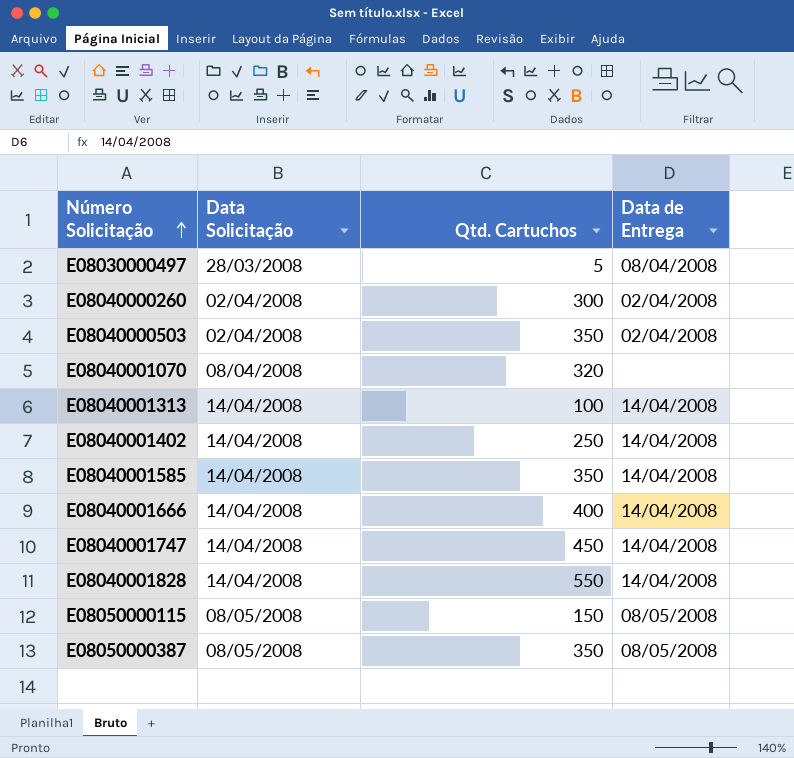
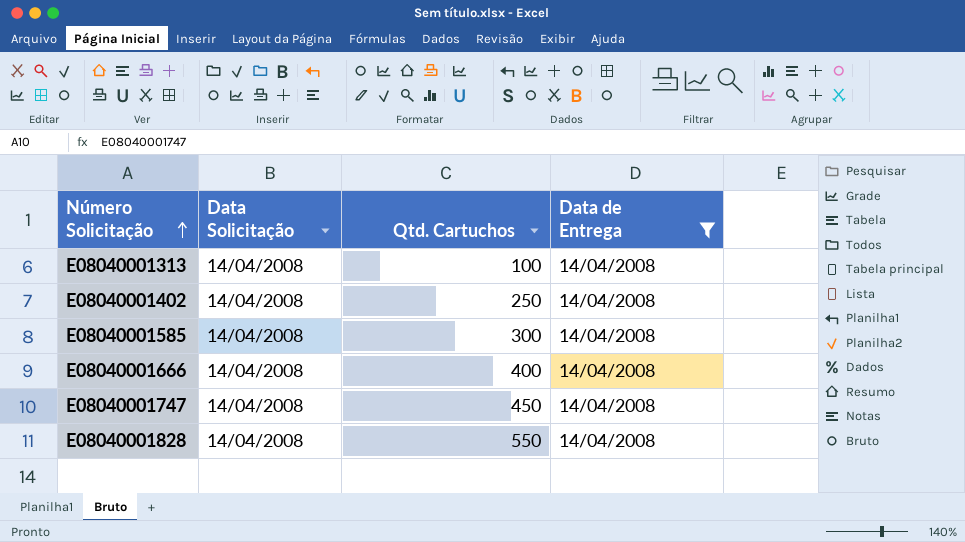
filter: none -> Data de Entrega = 14/04/2008
E08040001585 | Qtd. Cartuchos: 350 -> 300

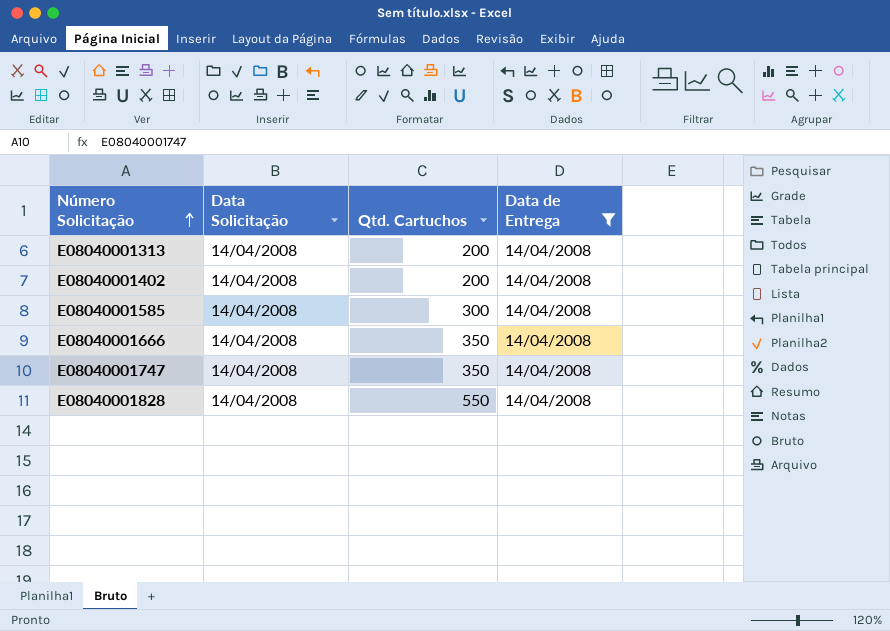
E08040001313 | Qtd. Cartuchos: 100 -> 200
E08040001402 | Qtd. Cartuchos: 250 -> 200
E08040001666 | Qtd. Cartuchos: 400 -> 350
E08040001747 | Qtd. Cartuchos: 450 -> 350

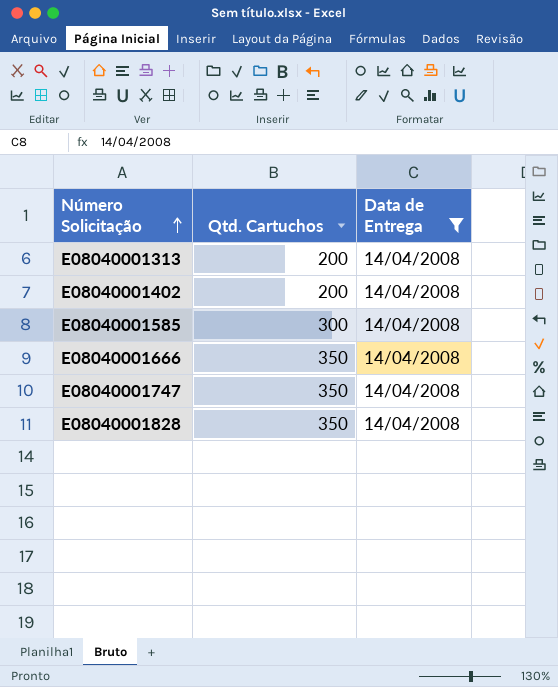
column Data Solicitação | position: 2 -> none
E08040001828 | Qtd. Cartuchos: 550 -> 350

